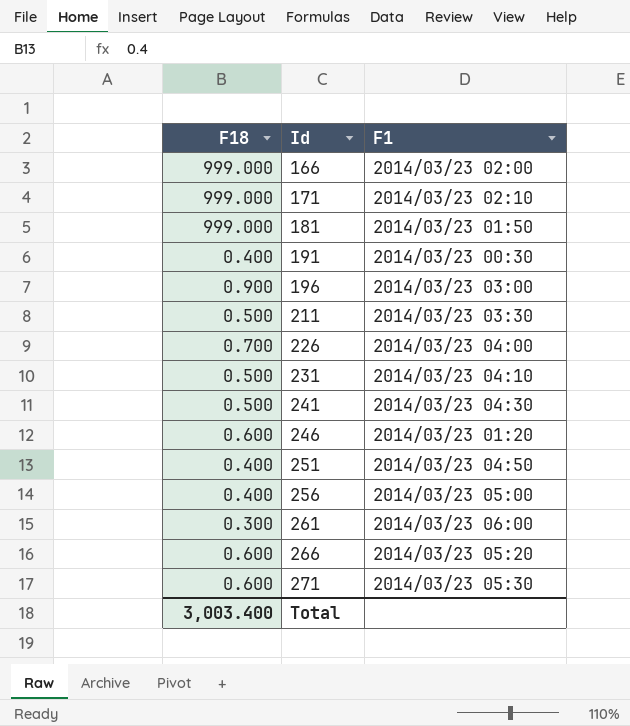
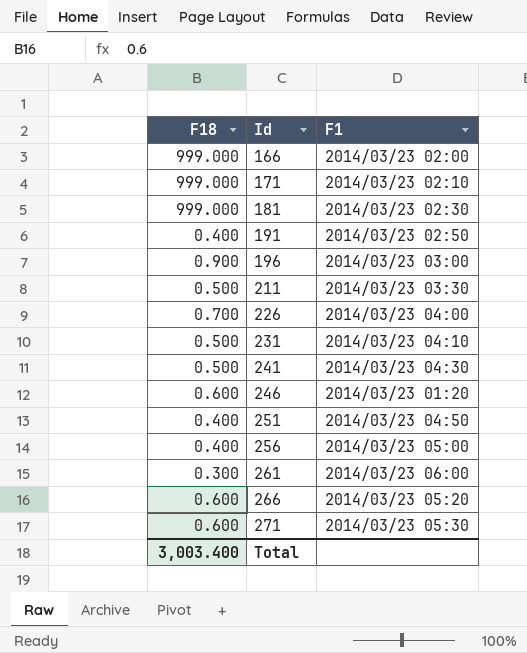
181 | F1: 2014/03/23 01:50 -> 2014/03/23 02:30
191 | F1: 2014/03/23 00:30 -> 2014/03/23 02:50

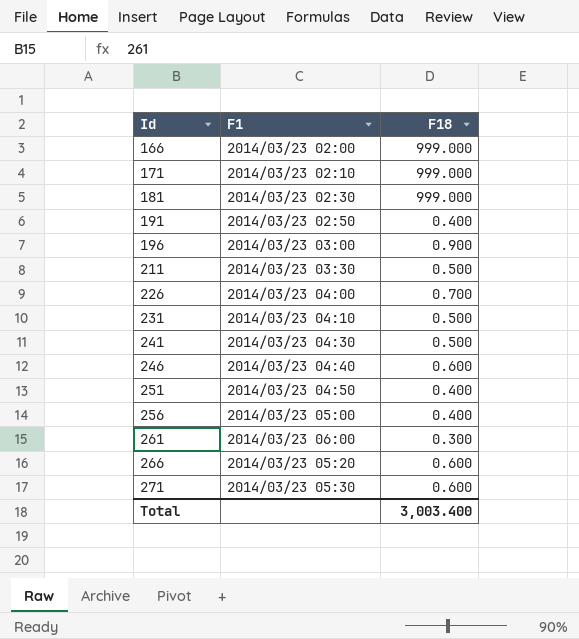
column F18 | position: 1 -> 3
246 | F1: 2014/03/23 01:20 -> 2014/03/23 04:40

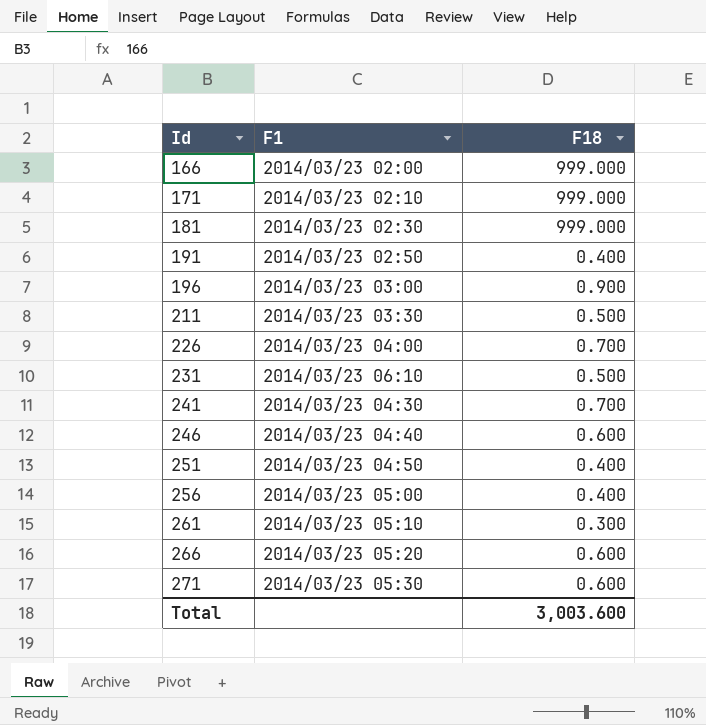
231 | F1: 2014/03/23 04:10 -> 2014/03/23 06:10
241 | F18: 0.500 -> 0.700
261 | F1: 2014/03/23 06:00 -> 2014/03/23 05:10
Total | F18: 3,003.400 -> 3,003.600

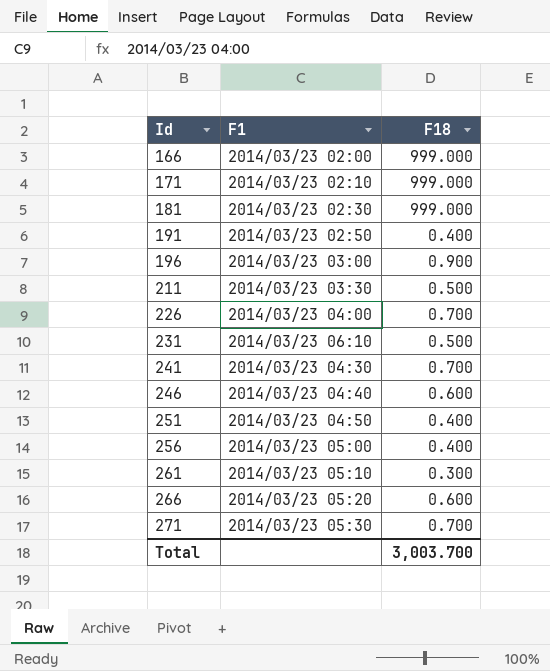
271 | F18: 0.600 -> 0.700
Total | F18: 3,003.600 -> 3,003.700

